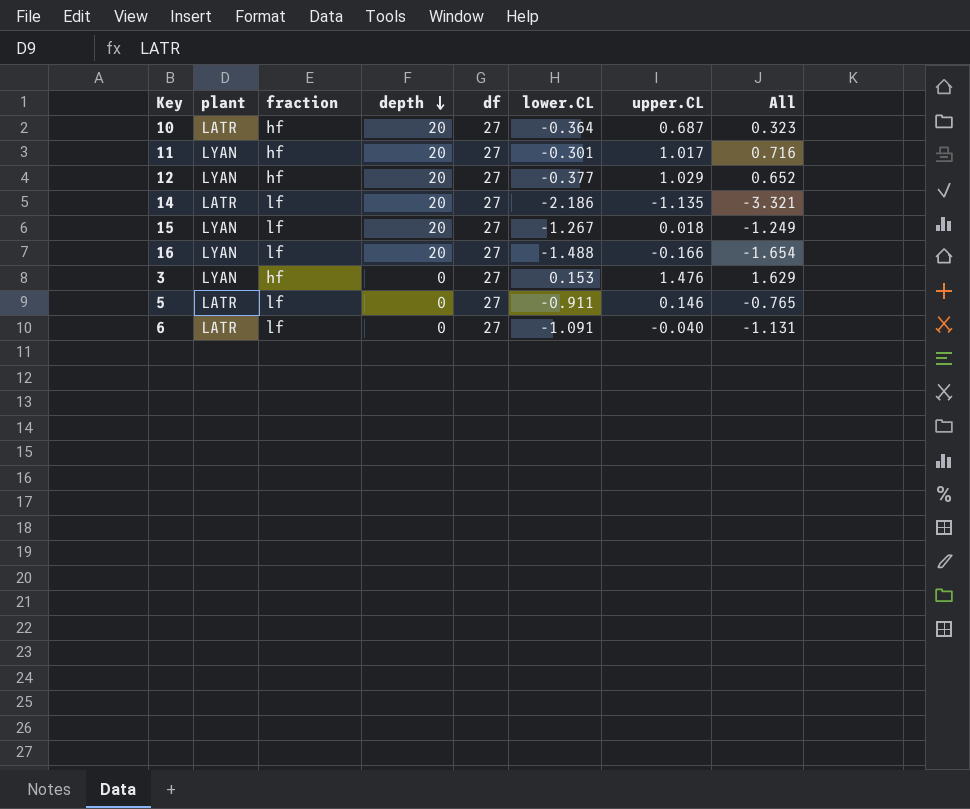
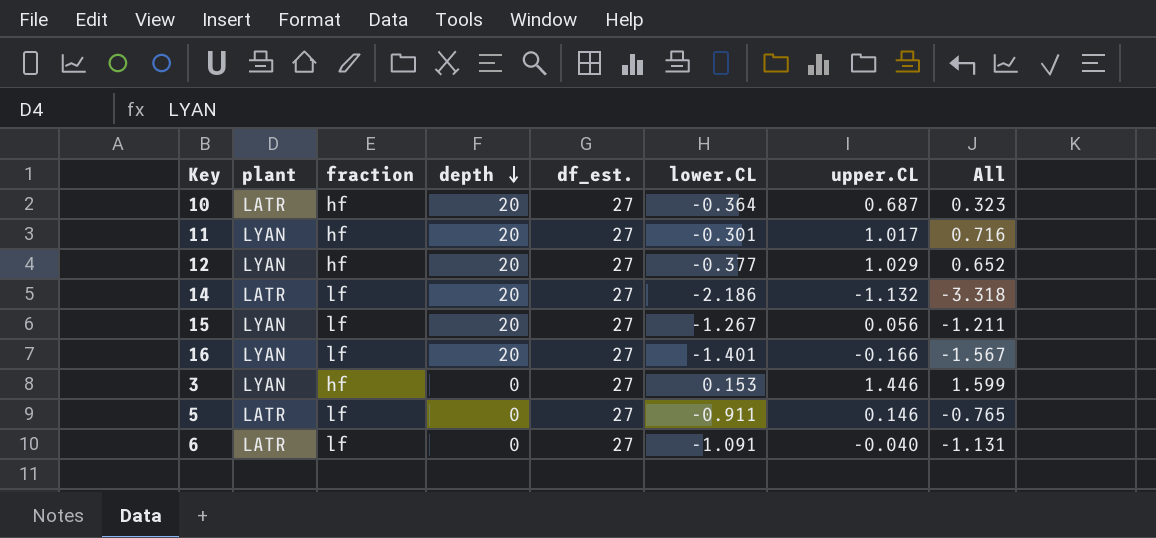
column name: df -> df_est.
14 | upper.CL: -1.135 -> -1.132
14 | All: -3.321 -> -3.318
15 | upper.CL: 0.018 -> 0.056
15 | All: -1.249 -> -1.211
16 | lower.CL: -1.488 -> -1.401
16 | All: -1.654 -> -1.567
3 | upper.CL: 1.476 -> 1.446
3 | All: 1.629 -> 1.599

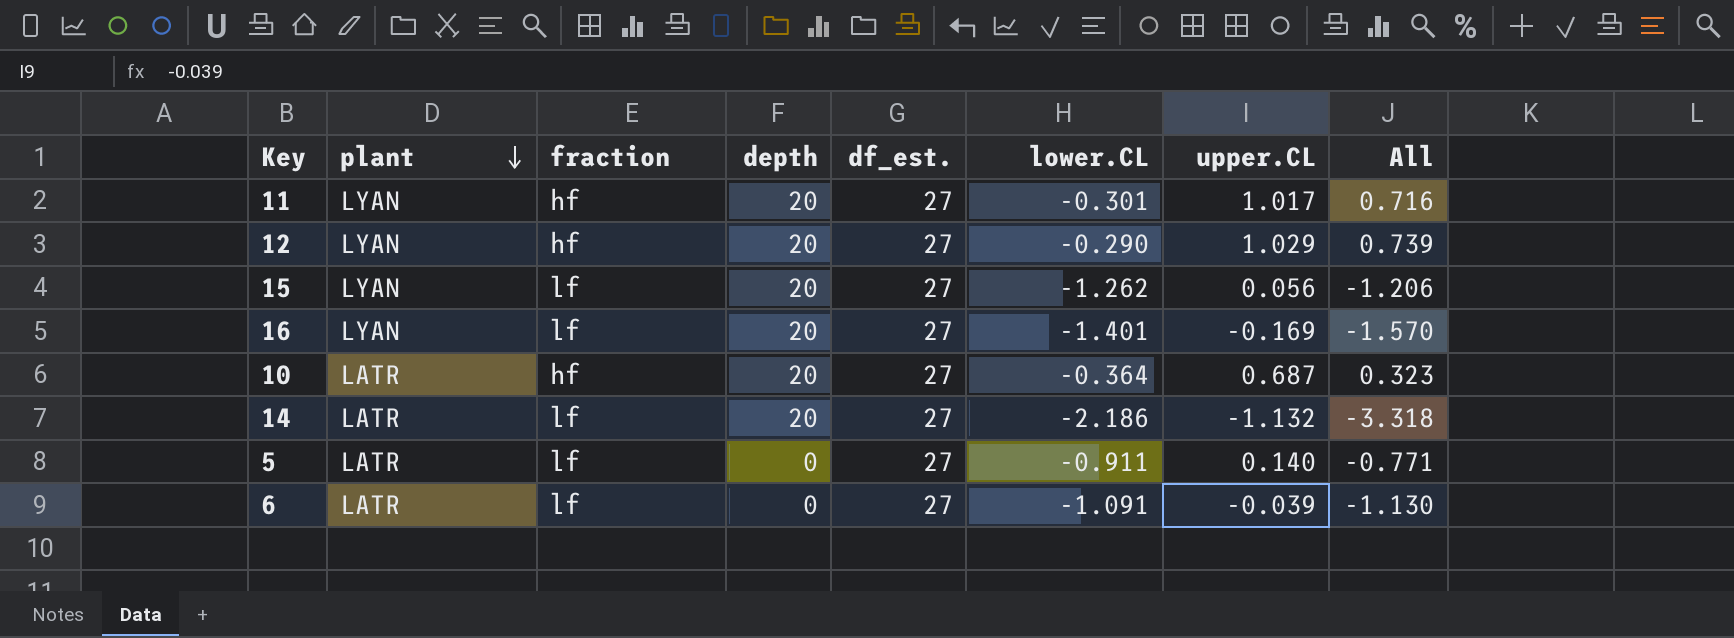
row order: depth descending -> plant descending
row 3: LYAN | hf | 0 | 27 | 0.153 | 1.446 | 1.599 -> none
12 | lower.CL: -0.377 -> -0.290
12 | All: 0.652 -> 0.739
15 | lower.CL: -1.267 -> -1.262
15 | All: -1.211 -> -1.206
16 | upper.CL: -0.166 -> -0.169
16 | All: -1.567 -> -1.570
5 | upper.CL: 0.146 -> 0.140
5 | All: -0.765 -> -0.771
6 | upper.CL: -0.040 -> -0.039
6 | All: -1.131 -> -1.130

